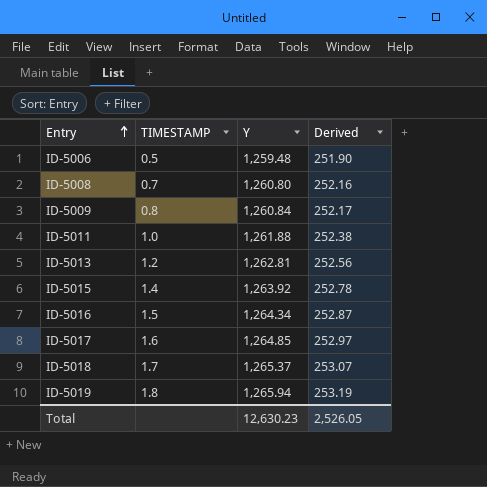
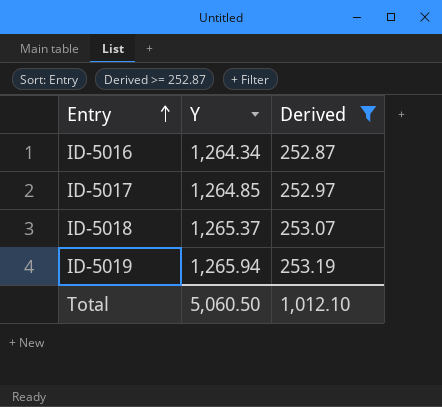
filter: none -> Derived >= 252.87
column TIMESTAMP | position: 2 -> none
Total | Y: 12,630.23 -> 5,060.50
Total | Derived: 2,526.05 -> 1,012.10

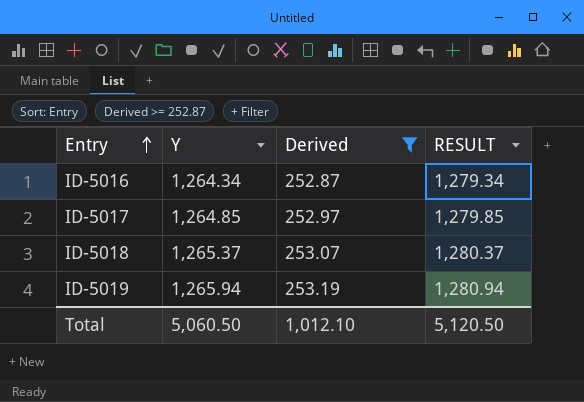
column RESULT | formula: none -> [Y] + 15

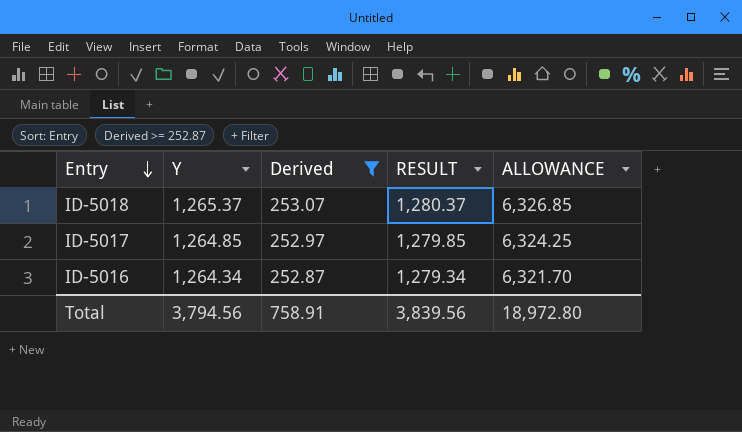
row order: Entry ascending -> Entry descending
column ALLOWANCE | formula: none -> [Y] * 5
row ID-5019: 1,265.94 | 253.19 | 1,280.94 -> none
Total | Y: 5,060.50 -> 3,794.56
Total | Derived: 1,012.10 -> 758.91
Total | RESULT: 5,120.50 -> 3,839.56

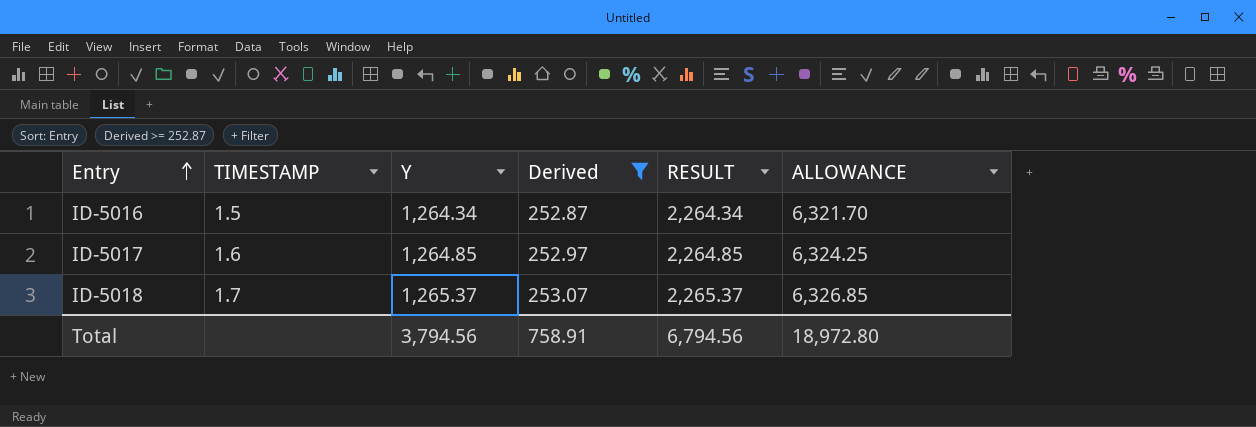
row order: Entry descending -> Entry ascending
column TIMESTAMP | position: none -> 2
column RESULT | formula: [Y] + 15 -> [Y] + 1000
Total | RESULT: 3,839.56 -> 6,794.56

